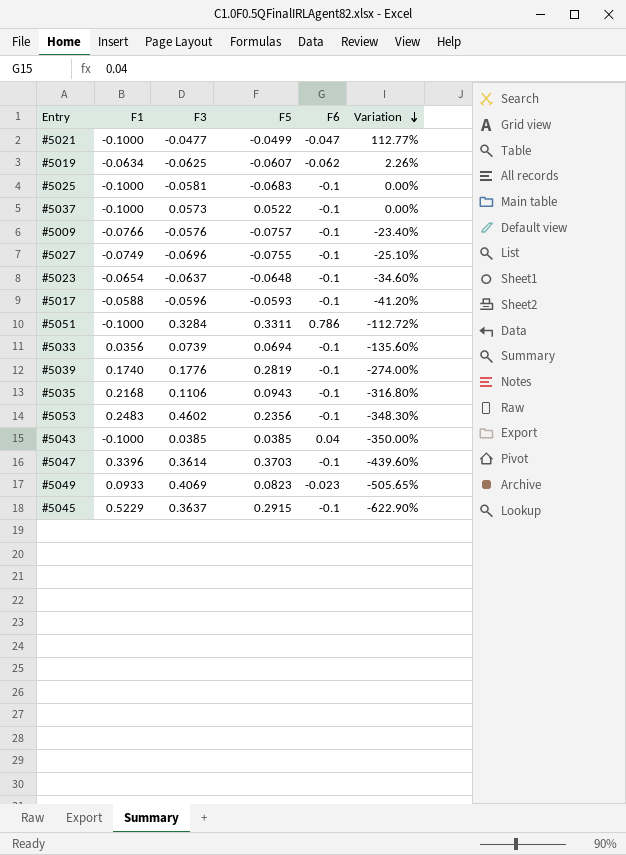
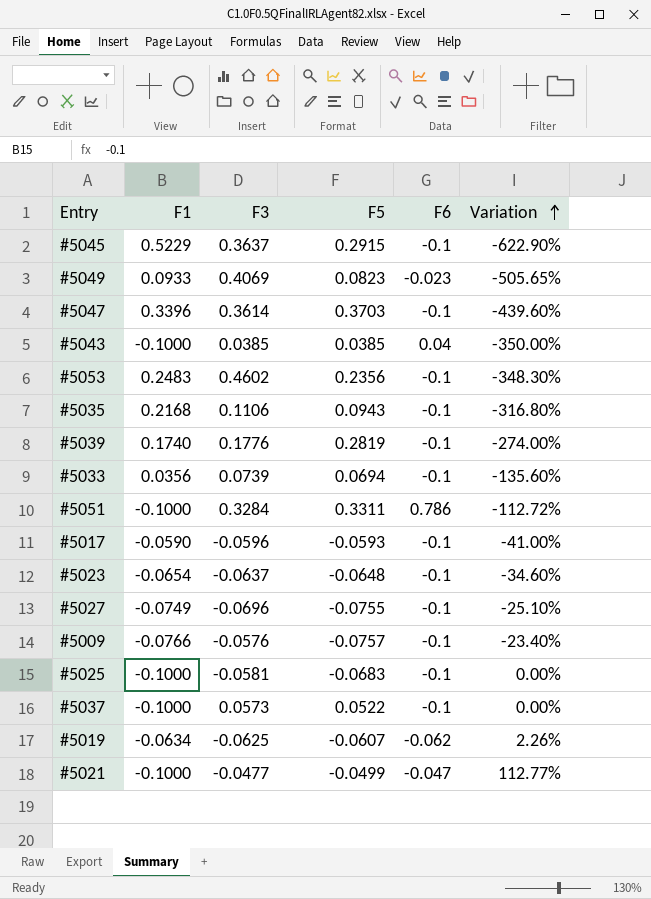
row order: Variation descending -> Variation ascending
#5017 | F1: -0.0588 -> -0.0590
#5017 | Variation: -41.20% -> -41.00%

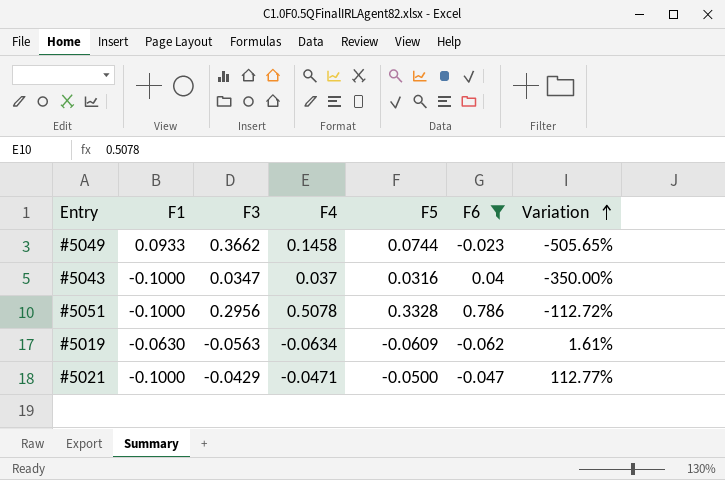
filter: none -> F6 != -0.1
column F4 | position: none -> 4
#5049 | F3: 0.4069 -> 0.3662
#5049 | F5: 0.0823 -> 0.0744
#5043 | F3: 0.0385 -> 0.0347
#5043 | F5: 0.0385 -> 0.0316
#5051 | F3: 0.3284 -> 0.2956
#5051 | F5: 0.3311 -> 0.3328
#5019 | F1: -0.0634 -> -0.0630
#5019 | F3: -0.0625 -> -0.0563
#5019 | F5: -0.0607 -> -0.0609
#5019 | Variation: 2.26% -> 1.61%
#5021 | F3: -0.0477 -> -0.0429
#5021 | F5: -0.0499 -> -0.0500

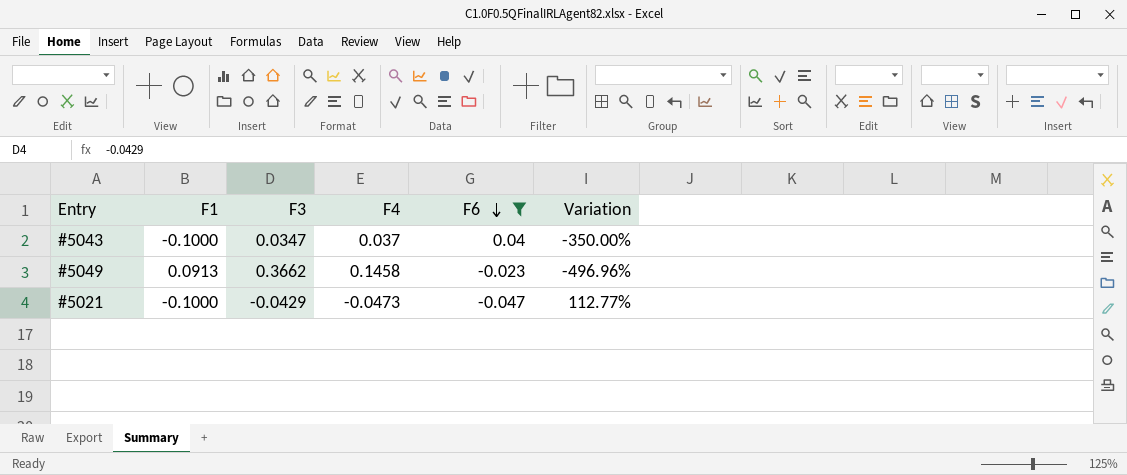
row order: Variation ascending -> F6 descending
column F5 | position: 5 -> none
row #5051: -0.1000 | 0.2956 | 0.5078 | 0.3328 | 0.786 | -112.72% -> none
row #5019: -0.0630 | -0.0563 | -0.0634 | -0.0609 | -0.062 | 1.61% -> none
#5049 | F1: 0.0933 -> 0.0913
#5049 | Variation: -505.65% -> -496.96%
#5021 | F4: -0.0471 -> -0.0473

